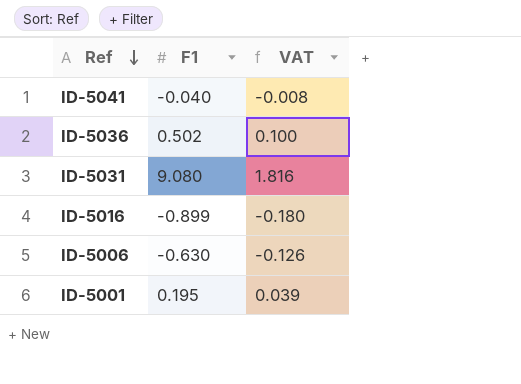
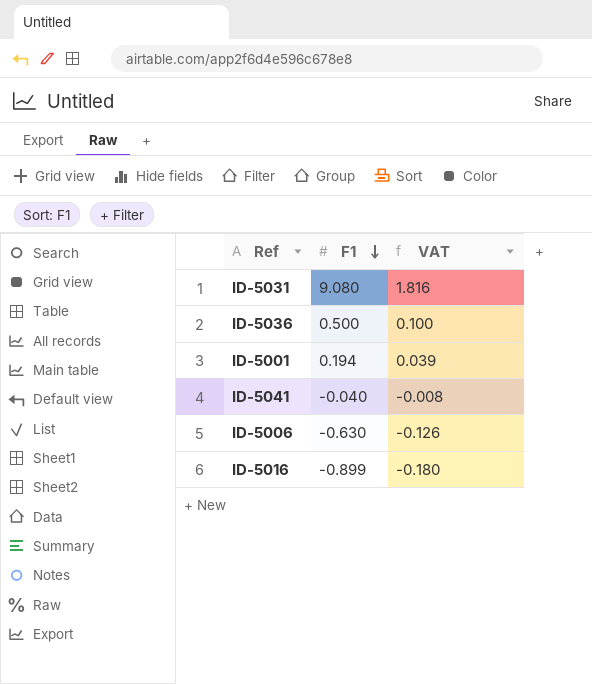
row order: Ref descending -> F1 descending
ID-5036 | F1: 0.502 -> 0.500
ID-5001 | F1: 0.195 -> 0.194

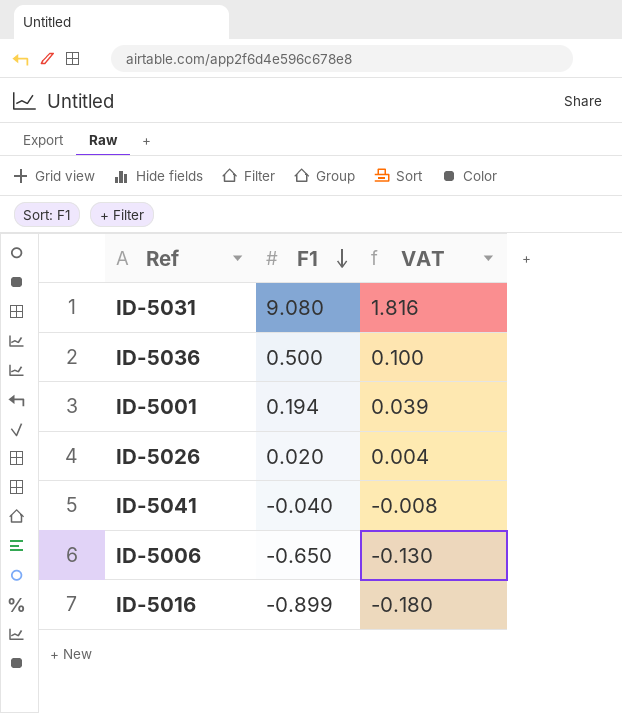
row ID-5026: none -> 0.020 | 0.004
ID-5006 | F1: -0.630 -> -0.650
ID-5006 | VAT: -0.126 -> -0.130

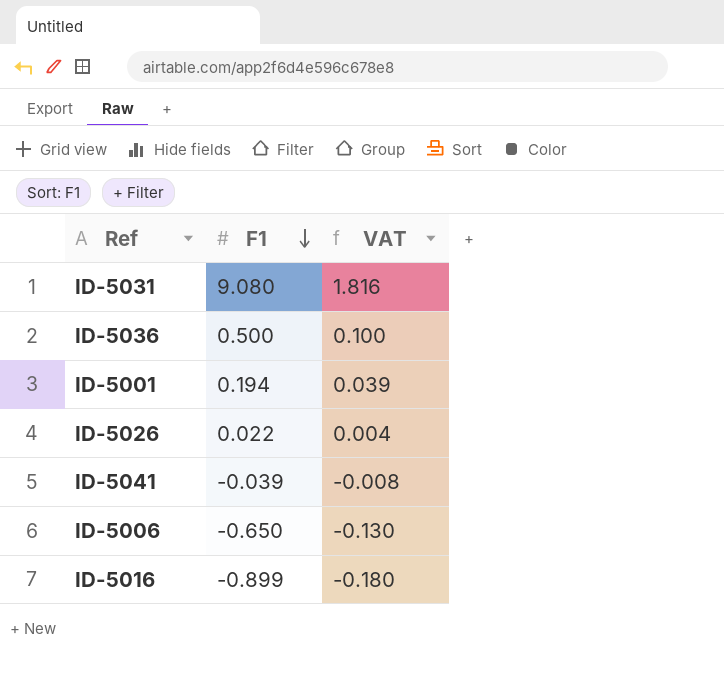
ID-5026 | F1: 0.020 -> 0.022
ID-5041 | F1: -0.040 -> -0.039

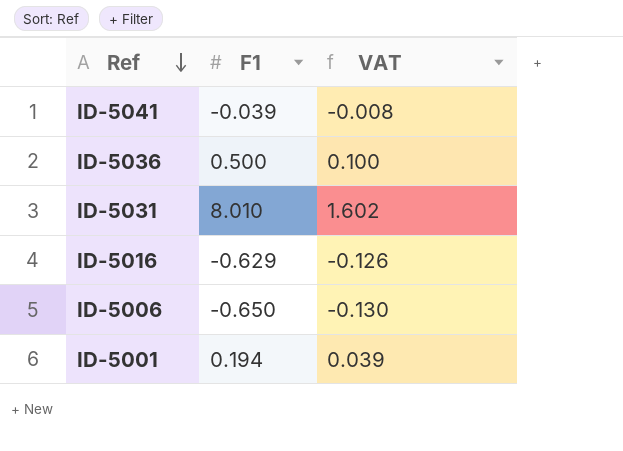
row order: F1 descending -> Ref descending
row ID-5026: 0.022 | 0.004 -> none
ID-5031 | F1: 9.080 -> 8.010
ID-5031 | VAT: 1.816 -> 1.602
ID-5016 | F1: -0.899 -> -0.629
ID-5016 | VAT: -0.180 -> -0.126

